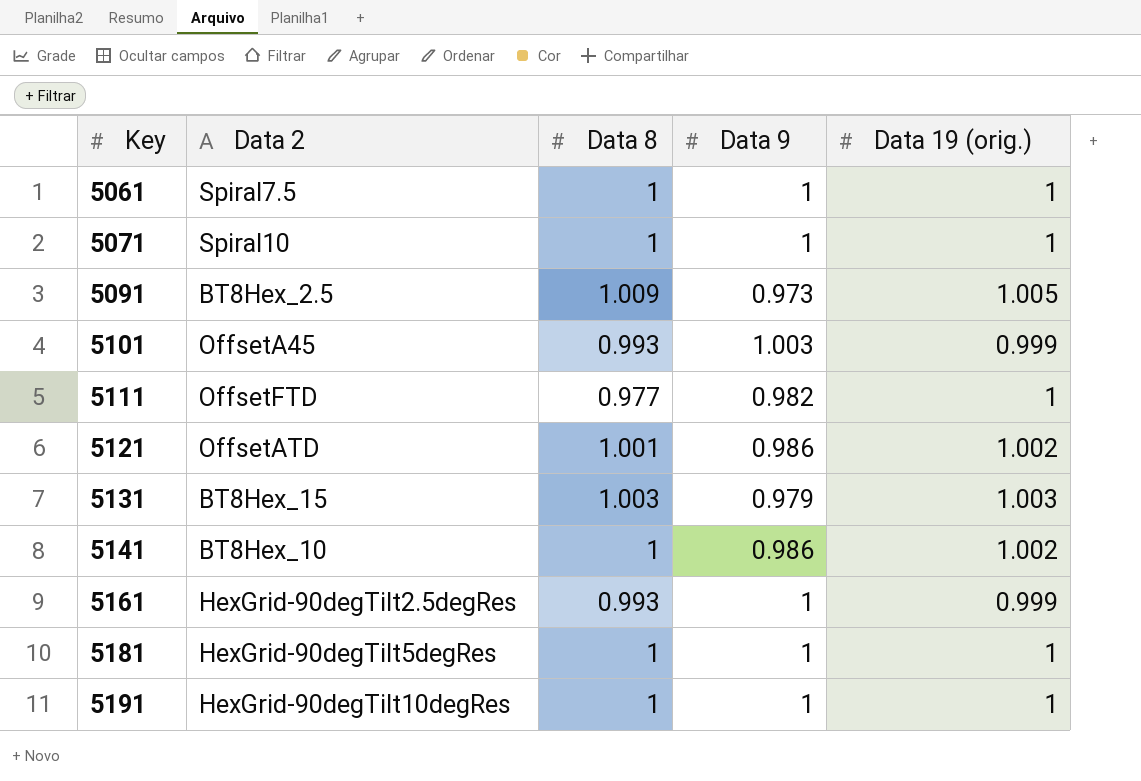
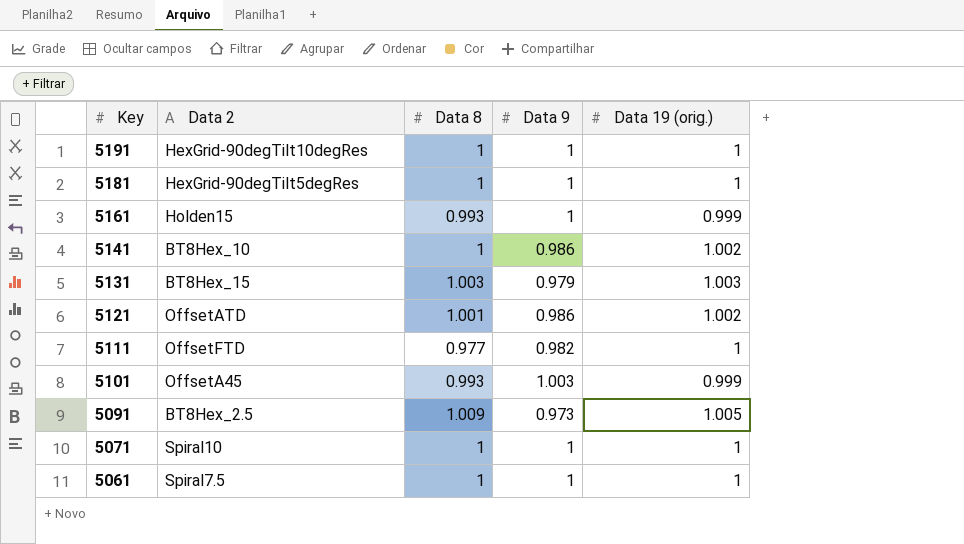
row order: Key ascending -> Key descending
5161 | Data 2: HexGrid-90degTilt2.5degRes -> Holden15

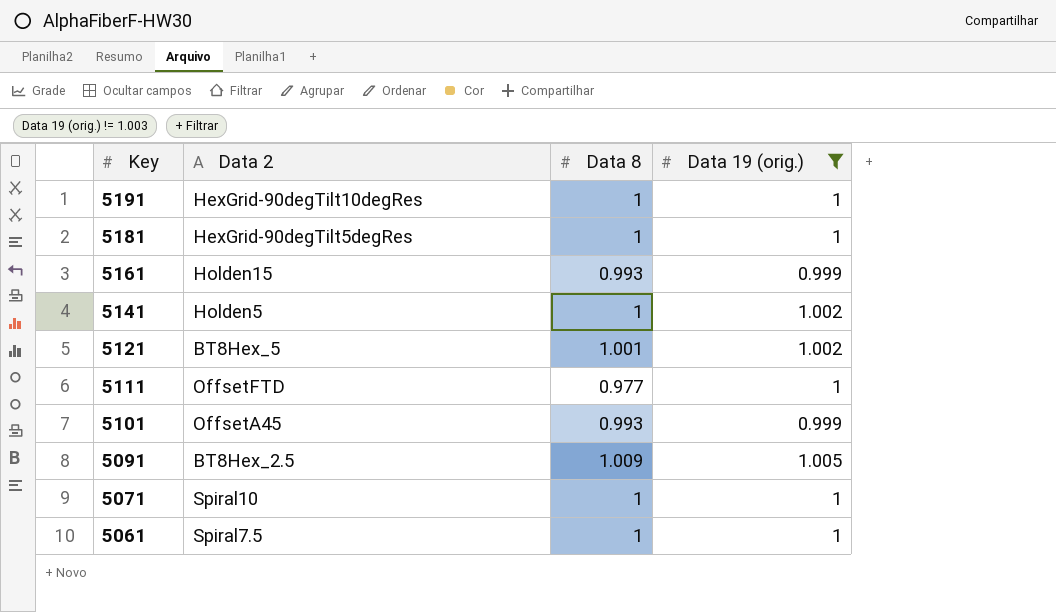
filter: none -> Data 19 (orig.) != 1.003
column Data 9 | position: 4 -> none
5141 | Data 2: BT8Hex_10 -> Holden5
5121 | Data 2: OffsetATD -> BT8Hex_5

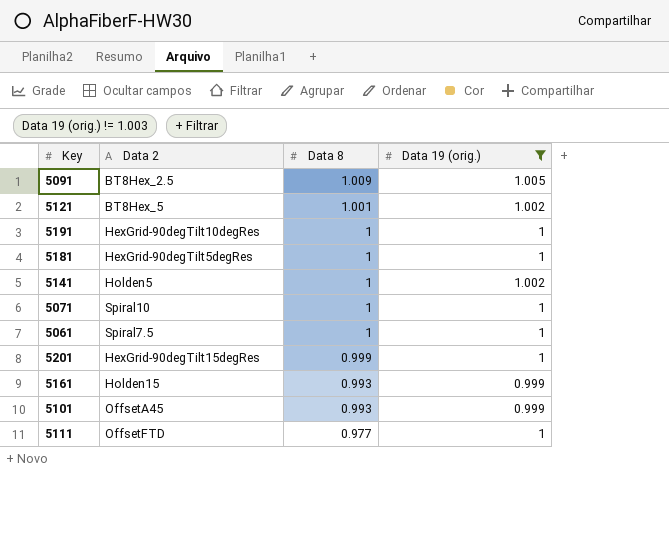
row order: Key descending -> Data 8 descending
row 5201: none -> HexGrid-90degTilt15degRes | 0.999 | 1

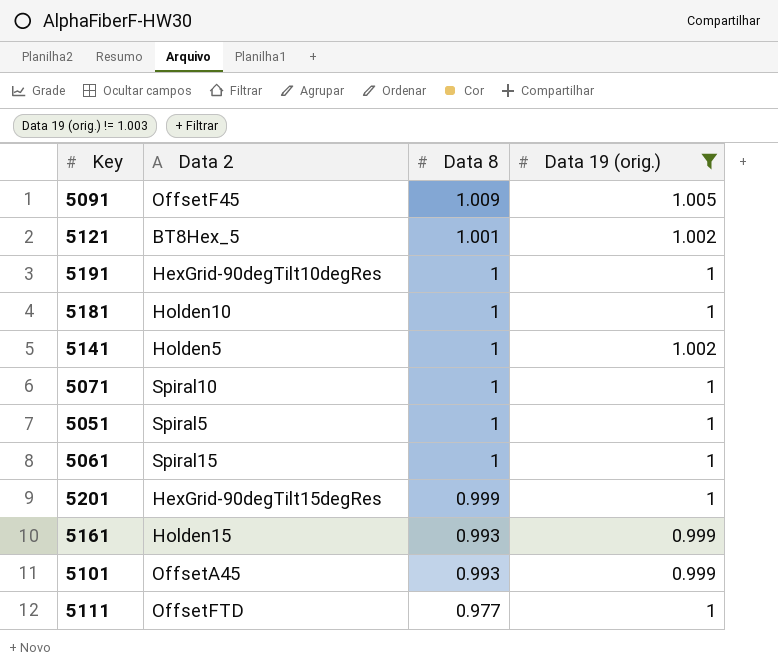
5091 | Data 2: BT8Hex_2.5 -> OffsetF45
5181 | Data 2: HexGrid-90degTilt5degRes -> Holden10
row 5051: none -> Spiral5 | 1 | 1
5061 | Data 2: Spiral7.5 -> Spiral15

